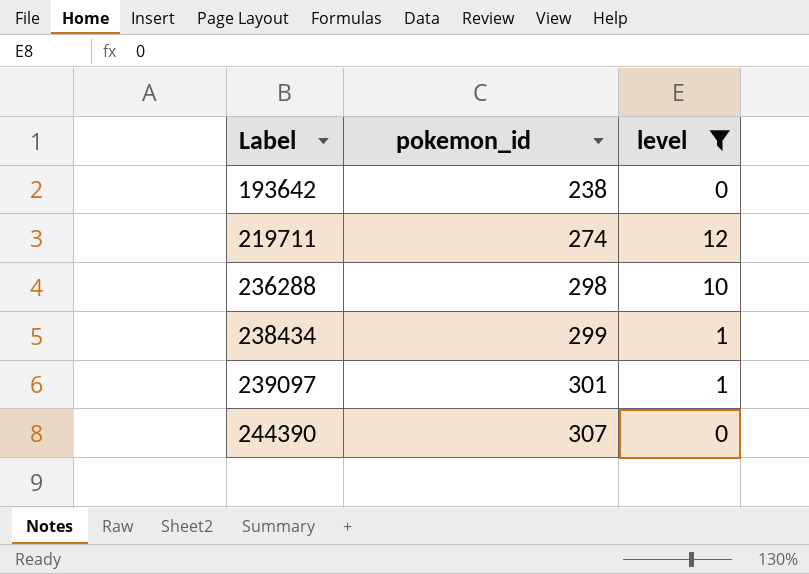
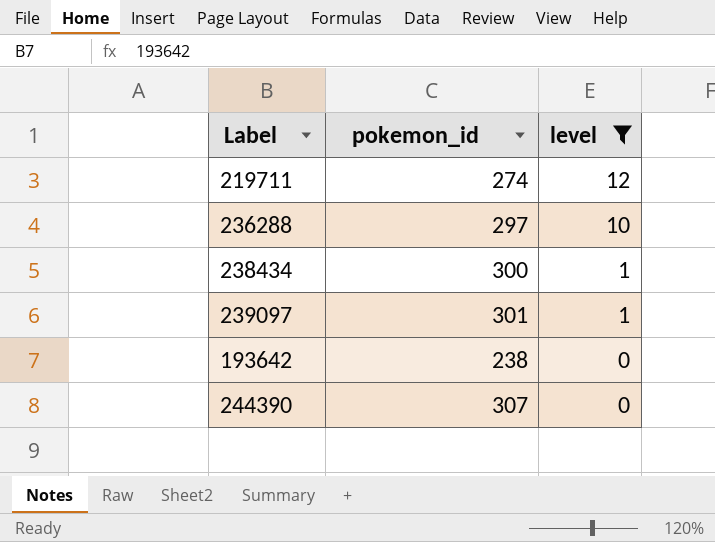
row order: Label ascending -> level descending
236288 | pokemon_id: 298 -> 297
238434 | pokemon_id: 299 -> 300

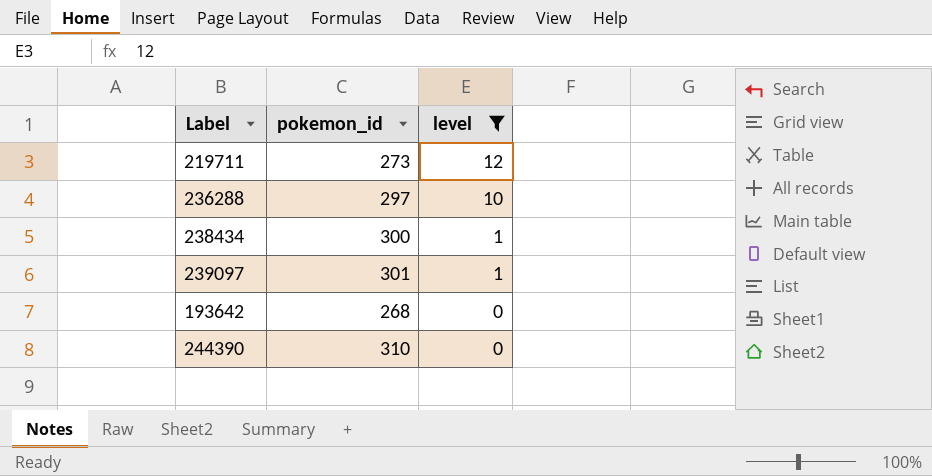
219711 | pokemon_id: 274 -> 273
193642 | pokemon_id: 238 -> 268
244390 | pokemon_id: 307 -> 310

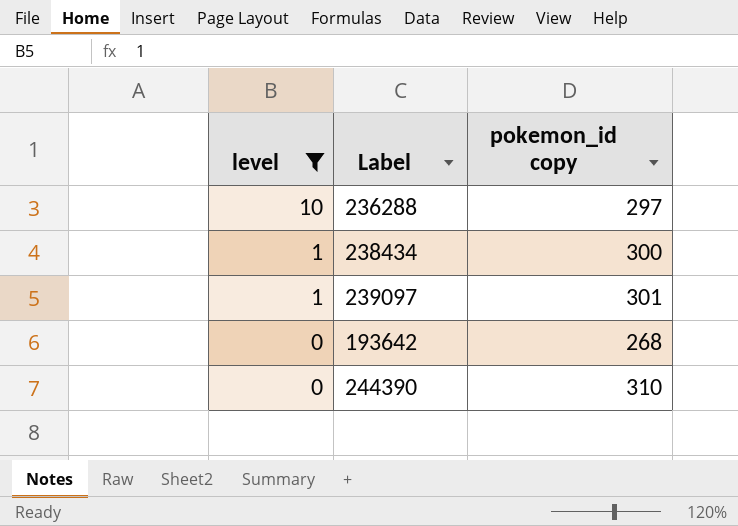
column level | position: 3 -> 1
column name: pokemon_id -> pokemon_id copy
row 219711: 273 | 12 -> none

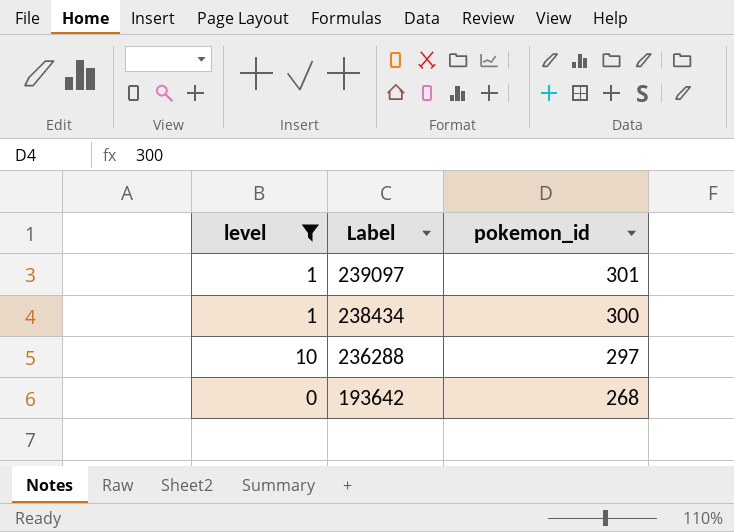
row order: level descending -> Label descending
column name: pokemon_id copy -> pokemon_id
row 244390: 0 | 310 -> none

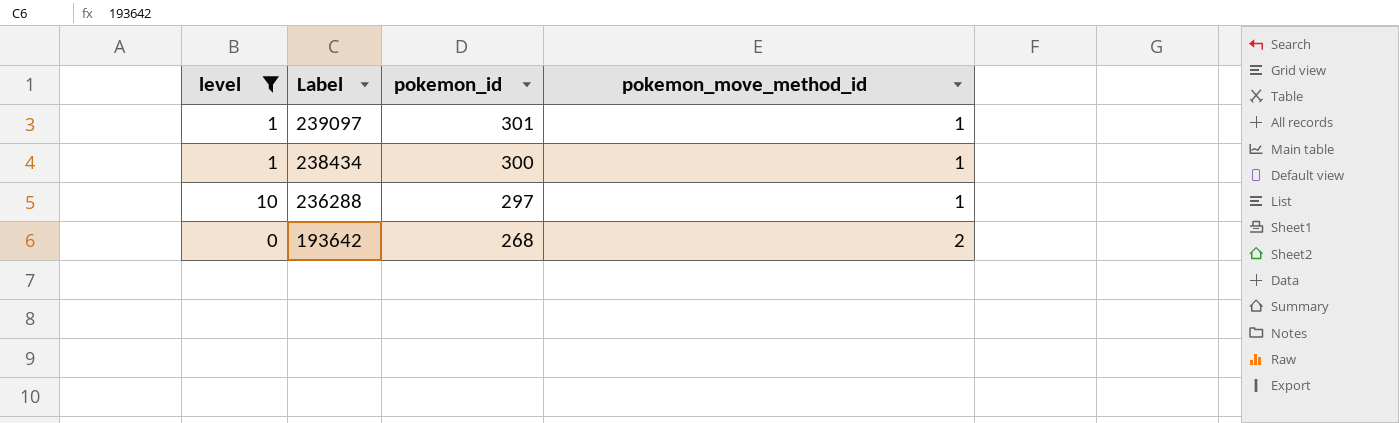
column pokemon_move_method_id | position: none -> 4

